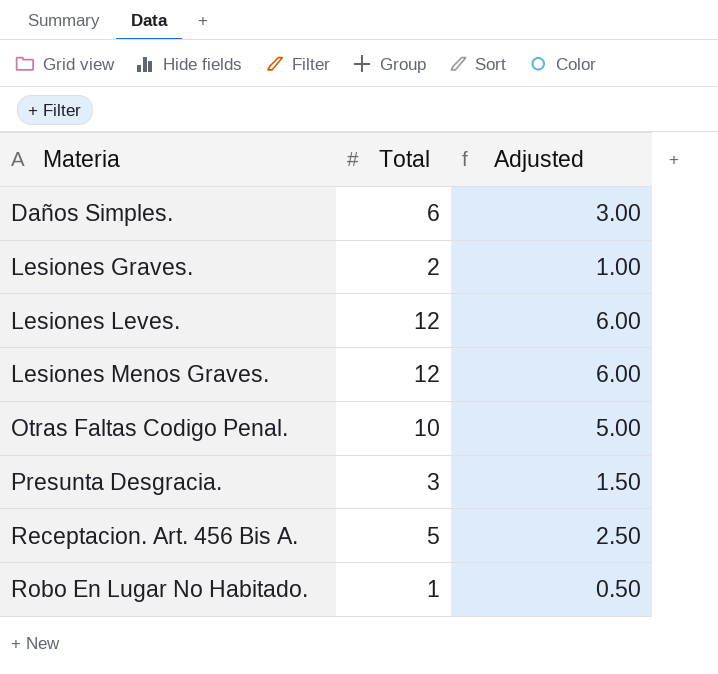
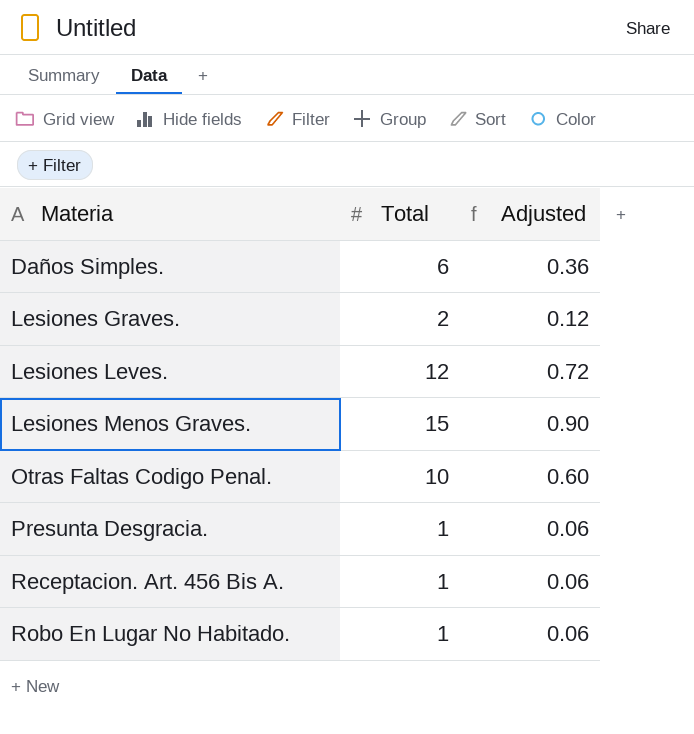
column Adjusted | formula: [Total] * 0.5 -> [Total] * 0.06
Lesiones Menos Graves. | Total: 12 -> 15
Presunta Desgracia. | Total: 3 -> 1
Receptacion. Art. 456 Bis A. | Total: 5 -> 1

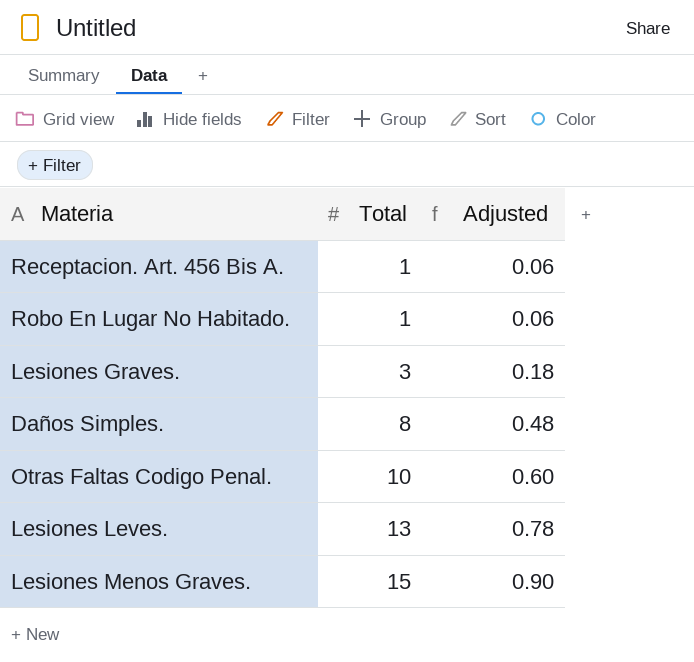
row order: Materia ascending -> Total ascending
row Presunta Desgracia.: 1 | 0.06 -> none
Lesiones Graves. | Total: 2 -> 3
Lesiones Graves. | Adjusted: 0.12 -> 0.18
Daños Simples. | Total: 6 -> 8
Daños Simples. | Adjusted: 0.36 -> 0.48
Lesiones Leves. | Total: 12 -> 13
Lesiones Leves. | Adjusted: 0.72 -> 0.78

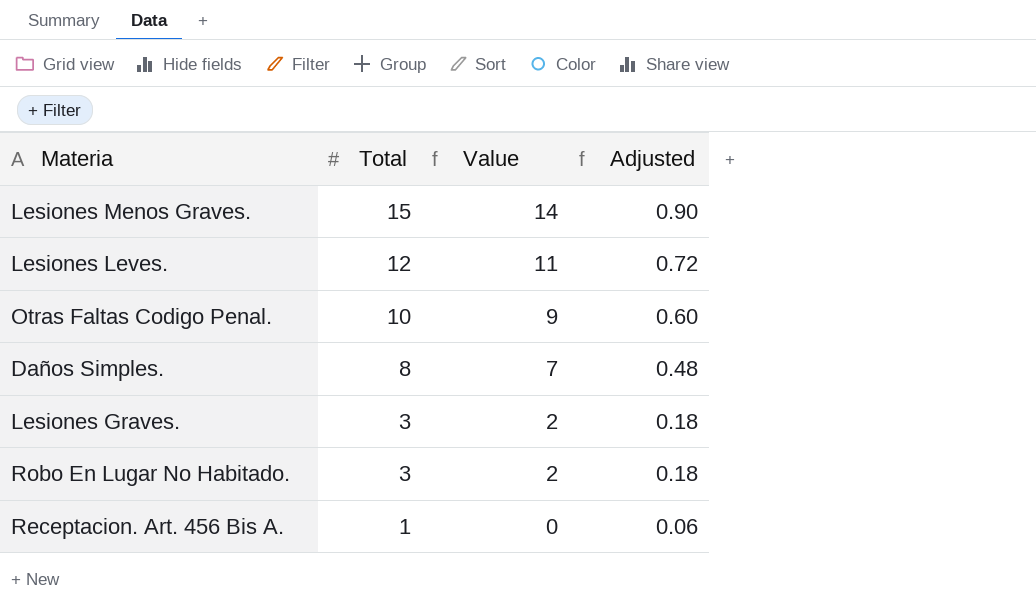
row order: Total ascending -> Total descending
column Value | formula: none -> [Total] - 1
Lesiones Leves. | Total: 13 -> 12
Lesiones Leves. | Adjusted: 0.78 -> 0.72
Robo En Lugar No Habitado. | Total: 1 -> 3
Robo En Lugar No Habitado. | Adjusted: 0.06 -> 0.18

